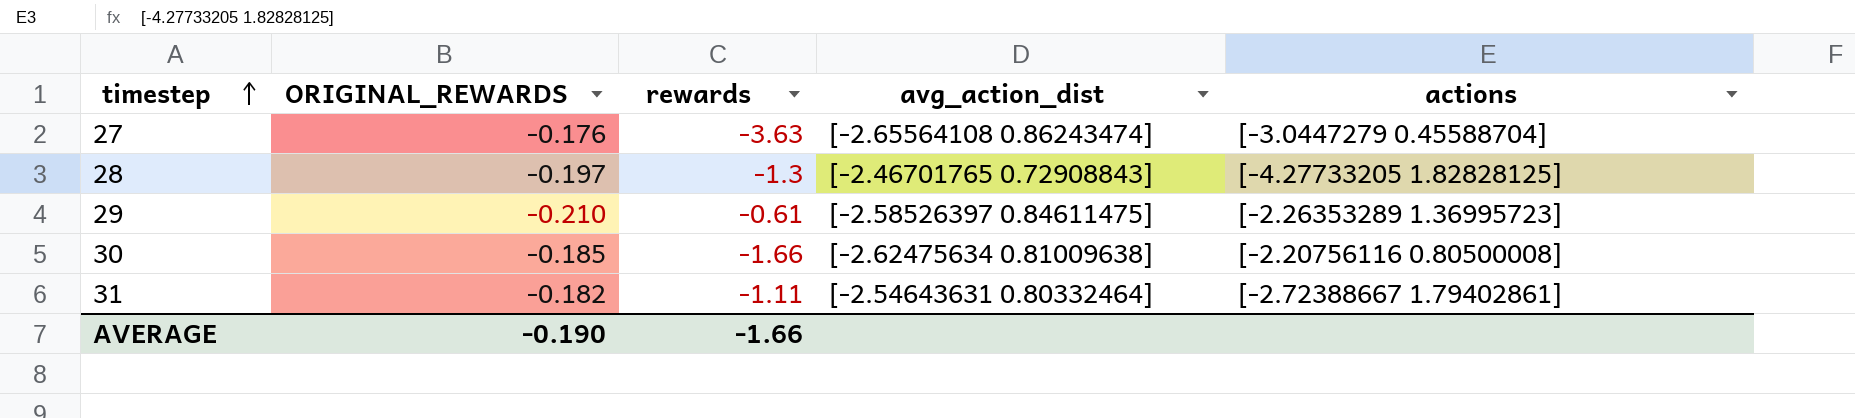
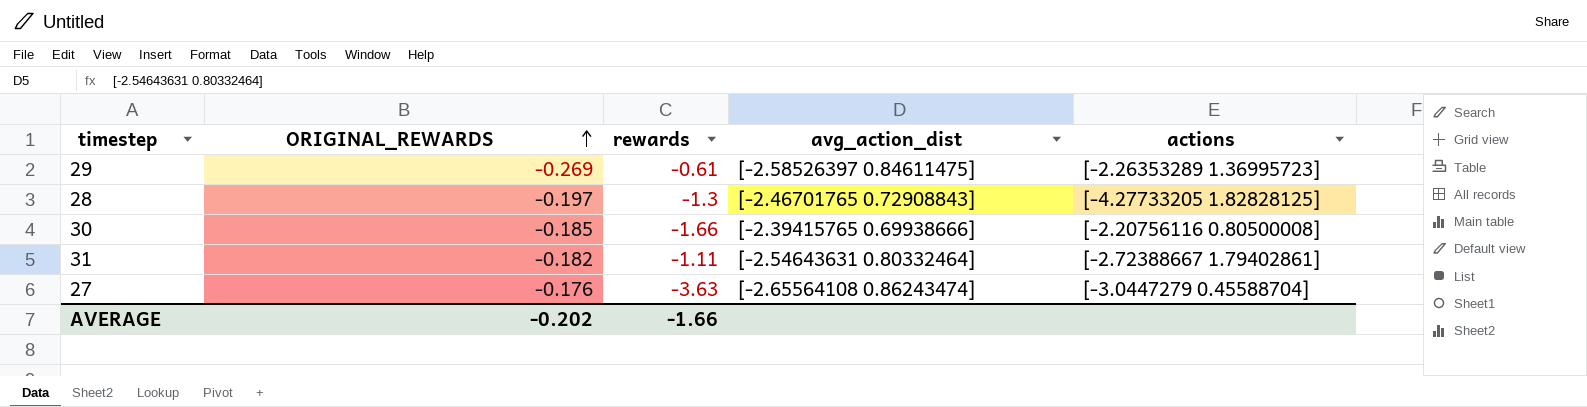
row order: timestep ascending -> ORIGINAL_REWARDS ascending
29 | ORIGINAL_REWARDS: -0.210 -> -0.269
30 | avg_action_dist: [-2.62475634 0.81009638] -> [-2.39415765 0.69938666]
AVERAGE | ORIGINAL_REWARDS: -0.190 -> -0.202

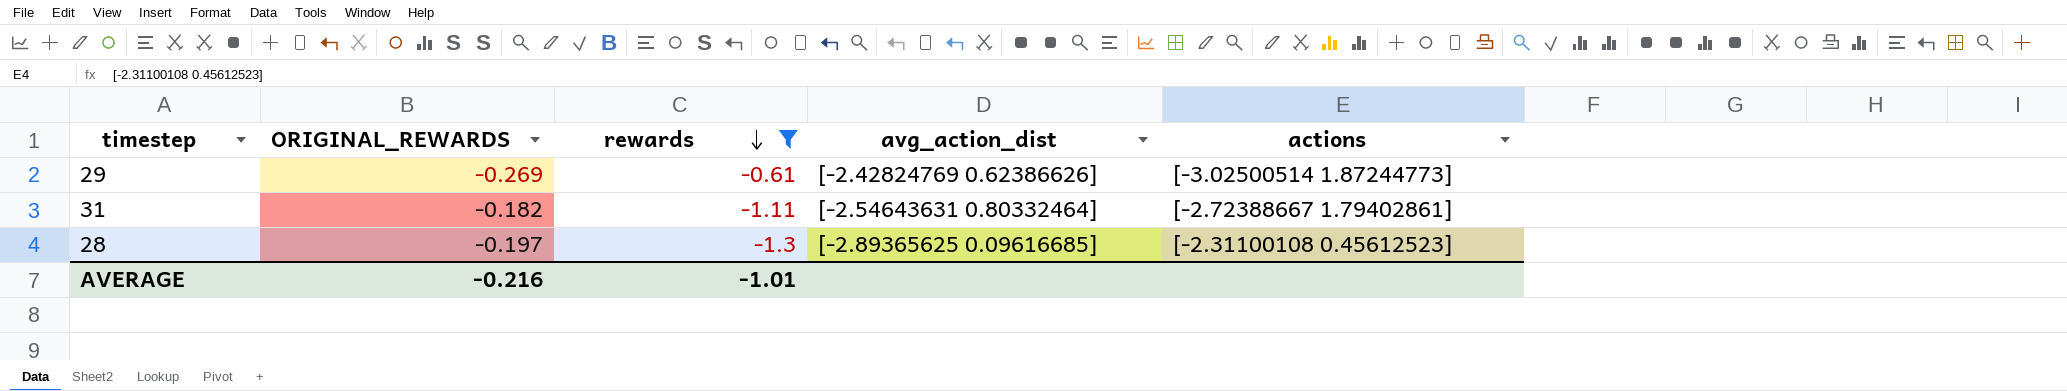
filter: none -> rewards >= -1.3
row order: ORIGINAL_REWARDS ascending -> rewards descending
29 | avg_action_dist: [-2.58526397 0.84611475] -> [-2.42824769 0.62386626]
29 | actions: [-2.26353289 1.36995723] -> [-3.02500514 1.87244773]
28 | avg_action_dist: [-2.46701765 0.72908843] -> [-2.89365625 0.09616685]
28 | actions: [-4.27733205 1.82828125] -> [-2.31100108 0.45612523]
AVERAGE | ORIGINAL_REWARDS: -0.202 -> -0.216
AVERAGE | rewards: -1.66 -> -1.01

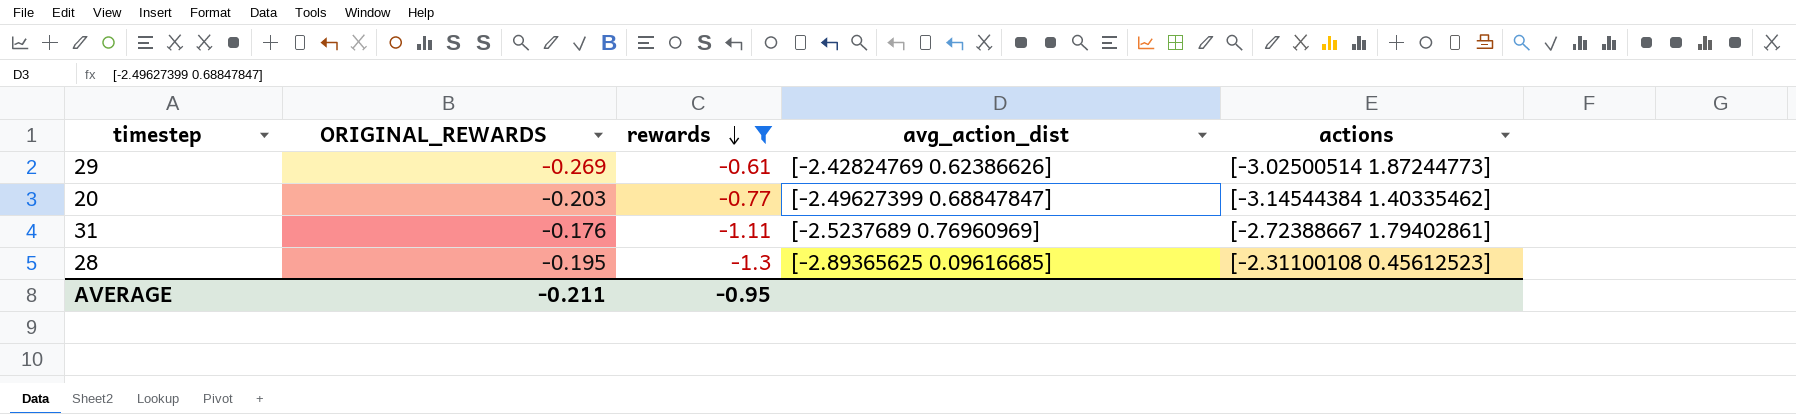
row 20: none -> -0.203 | -0.77 | [-2.49627399 0.68847847] | [-3.14544384 1.40335462]
31 | ORIGINAL_REWARDS: -0.182 -> -0.176
31 | avg_action_dist: [-2.54643631 0.80332464] -> [-2.5237689 0.76960969]
28 | ORIGINAL_REWARDS: -0.197 -> -0.195
AVERAGE | ORIGINAL_REWARDS: -0.216 -> -0.211
AVERAGE | rewards: -1.01 -> -0.95

